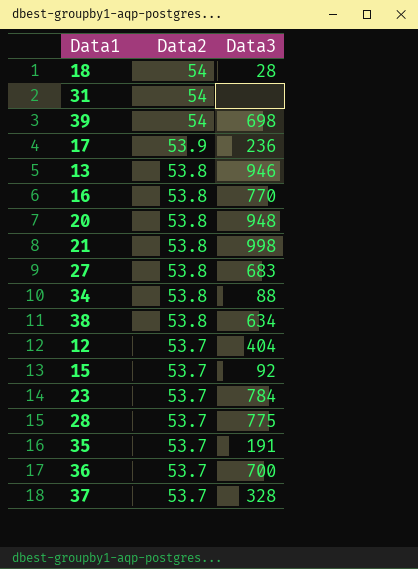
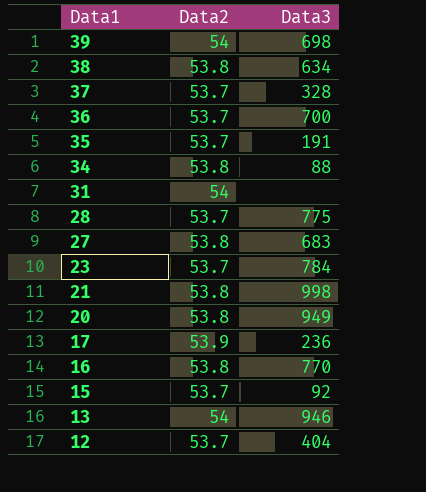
row order: Data2 descending -> Data1 descending
row 18: 54 | 28 -> none
20 | Data3: 948 -> 949
13 | Data2: 53.8 -> 54

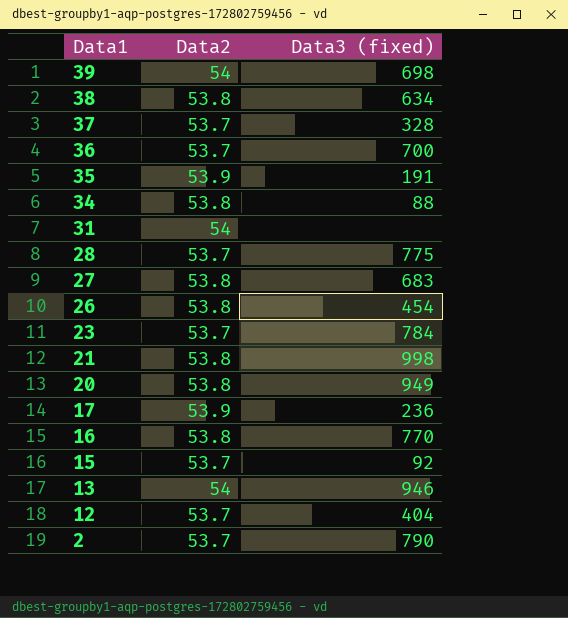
column name: Data3 -> Data3 (fixed)
35 | Data2: 53.7 -> 53.9
row 26: none -> 53.8 | 454
row 2: none -> 53.7 | 790

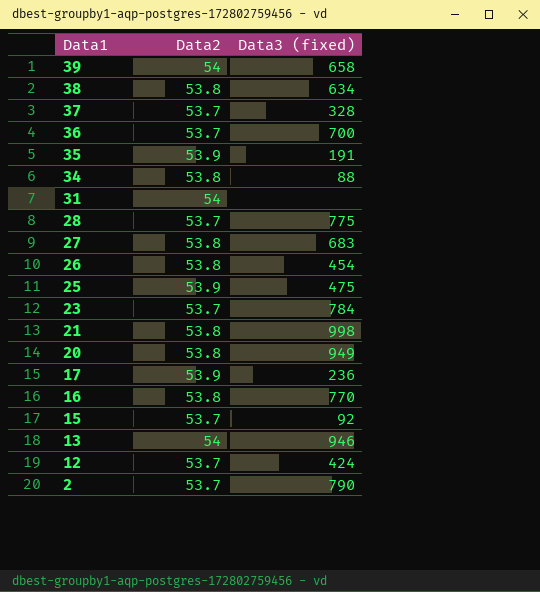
39 | Data3 (fixed): 698 -> 658
row 25: none -> 53.9 | 475
12 | Data3 (fixed): 404 -> 424

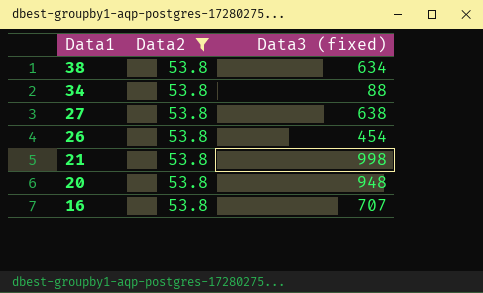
filter: none -> Data2 = 53.8
27 | Data3 (fixed): 683 -> 638
20 | Data3 (fixed): 949 -> 948
16 | Data3 (fixed): 770 -> 707

